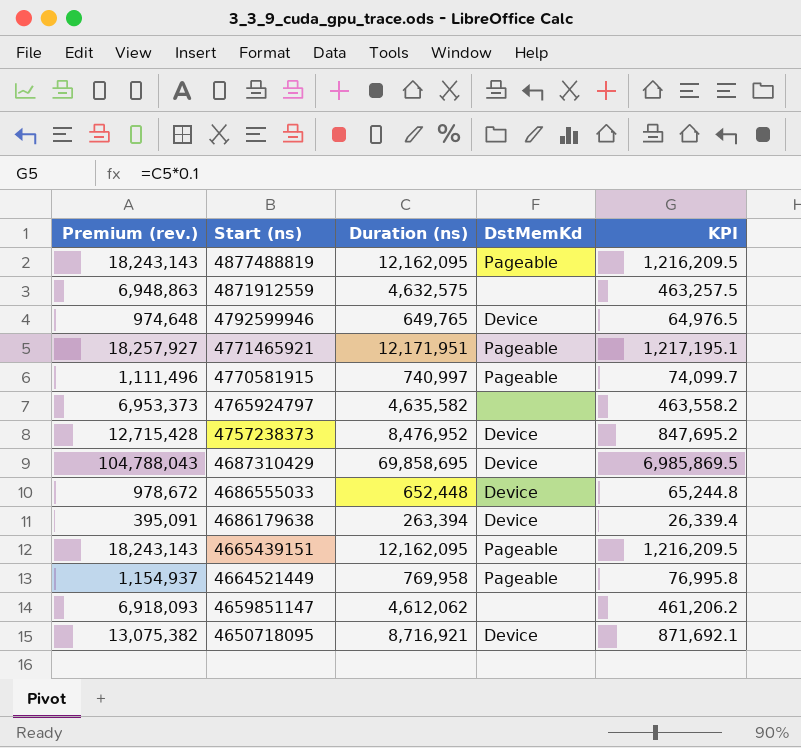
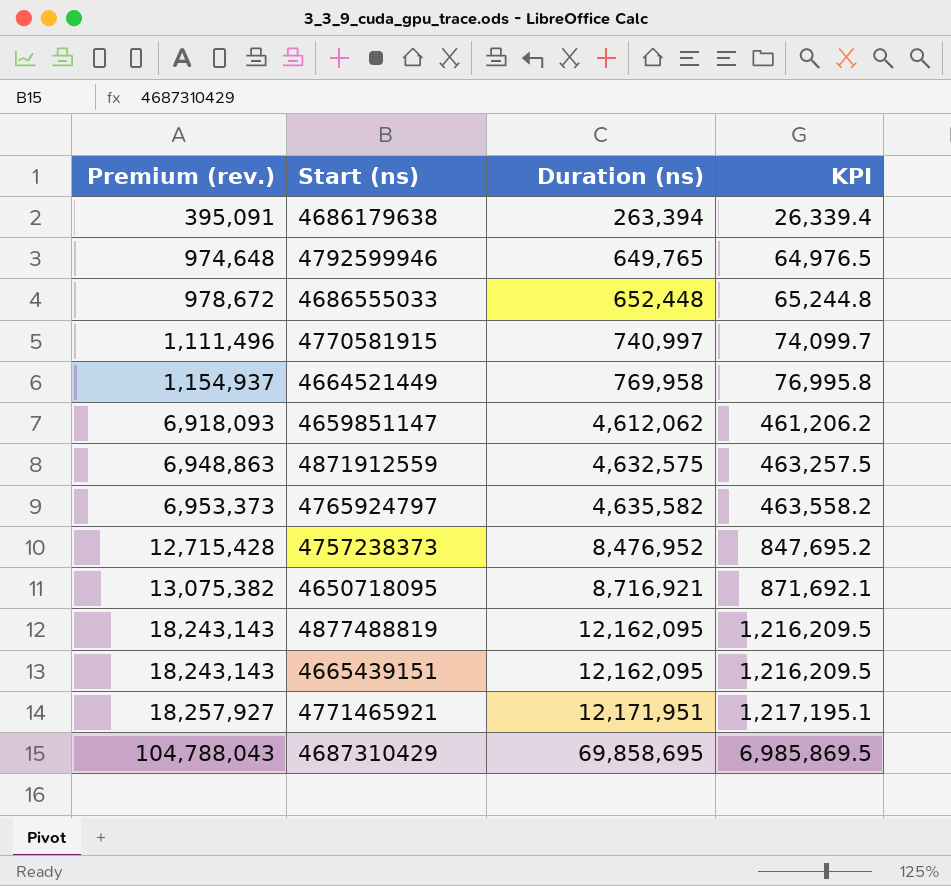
row order: Start (ns) descending -> Premium (rev.) ascending
column DstMemKd | position: 4 -> none

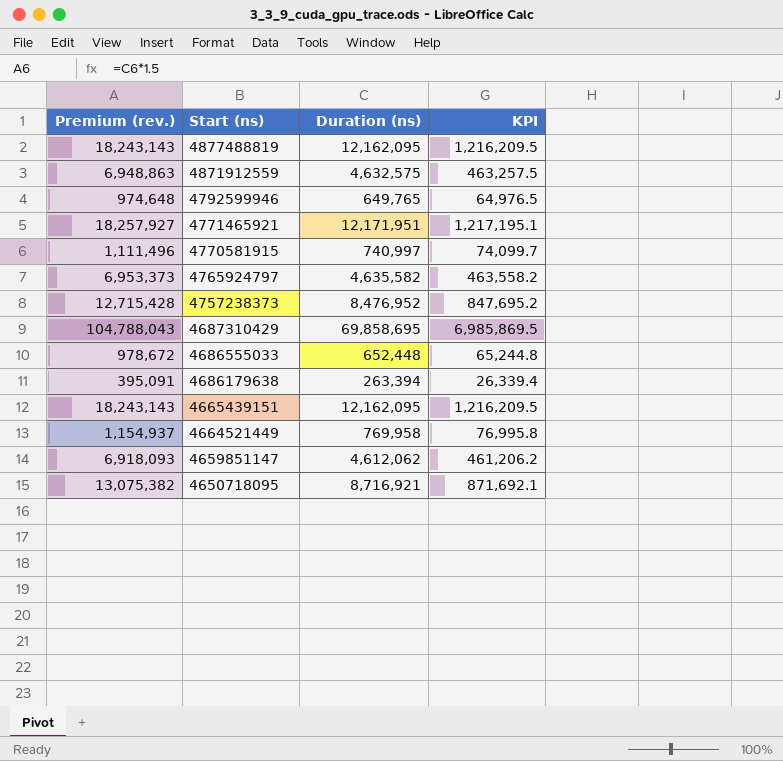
row order: Premium (rev.) ascending -> Start (ns) descending

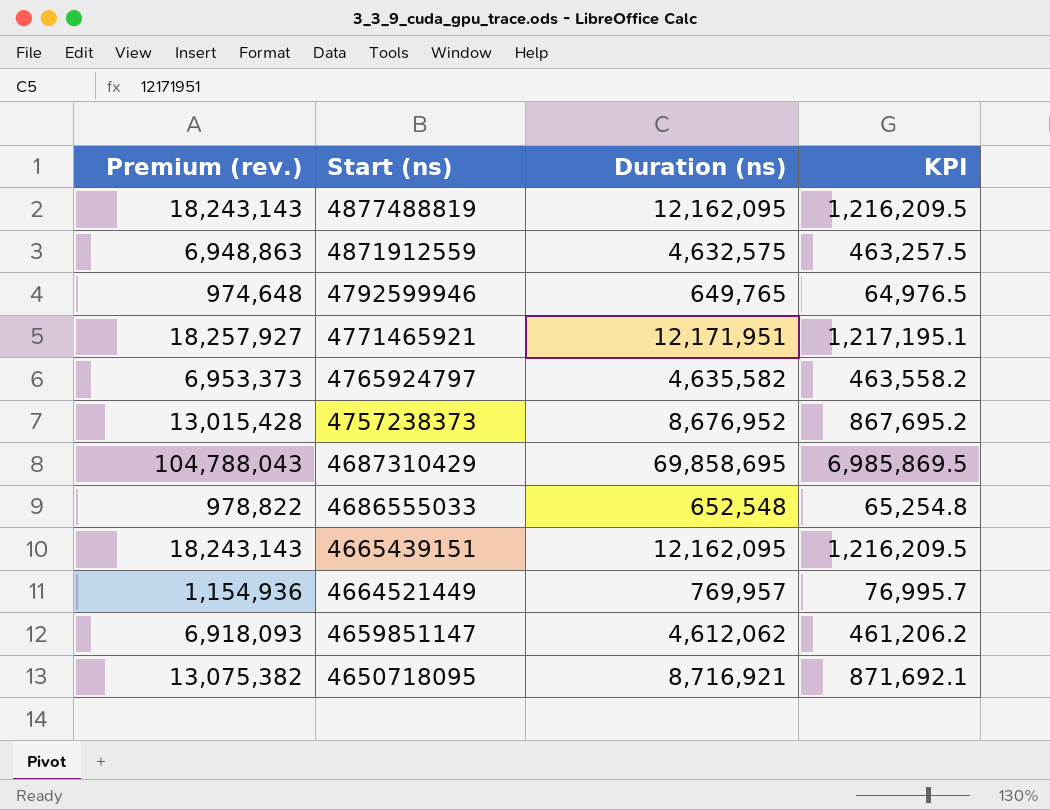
row 4770581915: 1,111,496 | 740,997 | 74,099.7 -> none
row 4686179638: 395,091 | 263,394 | 26,339.4 -> none
4757238373 | Premium (rev.): 12,715,428 -> 13,015,428
4757238373 | Duration (ns): 8,476,952 -> 8,676,952
4757238373 | KPI: 847,695.2 -> 867,695.2
4686555033 | Premium (rev.): 978,672 -> 978,822
4686555033 | Duration (ns): 652,448 -> 652,548
4686555033 | KPI: 65,244.8 -> 65,254.8
4664521449 | Premium (rev.): 1,154,937 -> 1,154,936
4664521449 | Duration (ns): 769,958 -> 769,957
4664521449 | KPI: 76,995.8 -> 76,995.7

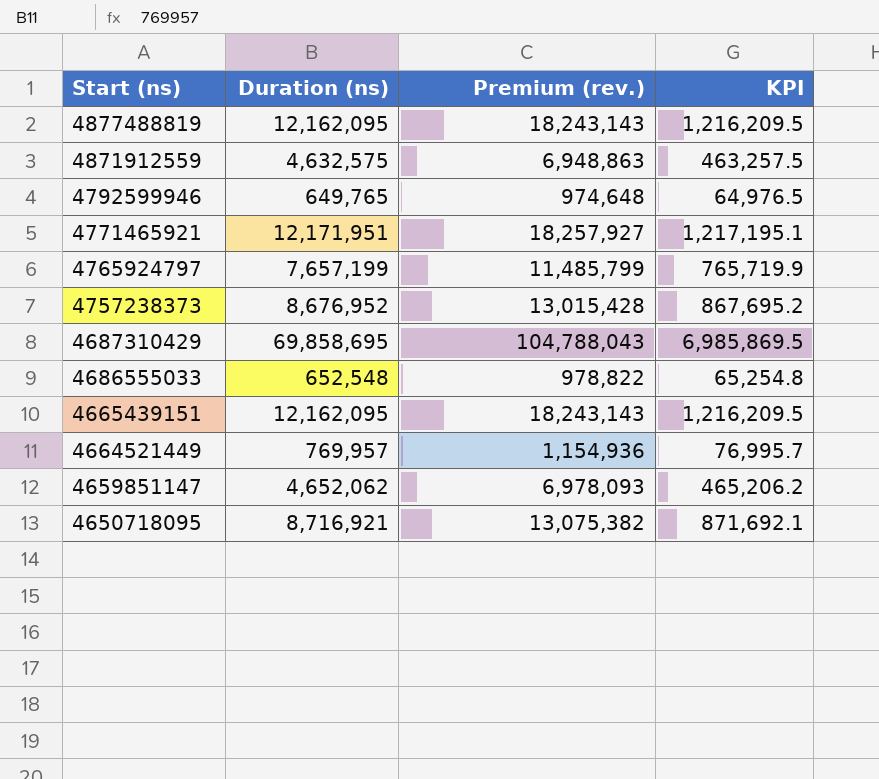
column Premium (rev.) | position: 1 -> 3
4765924797 | Duration (ns): 4,635,582 -> 7,657,199
4765924797 | Premium (rev.): 6,953,373 -> 11,485,799
4765924797 | KPI: 463,558.2 -> 765,719.9
4659851147 | Duration (ns): 4,612,062 -> 4,652,062
4659851147 | Premium (rev.): 6,918,093 -> 6,978,093
4659851147 | KPI: 461,206.2 -> 465,206.2

